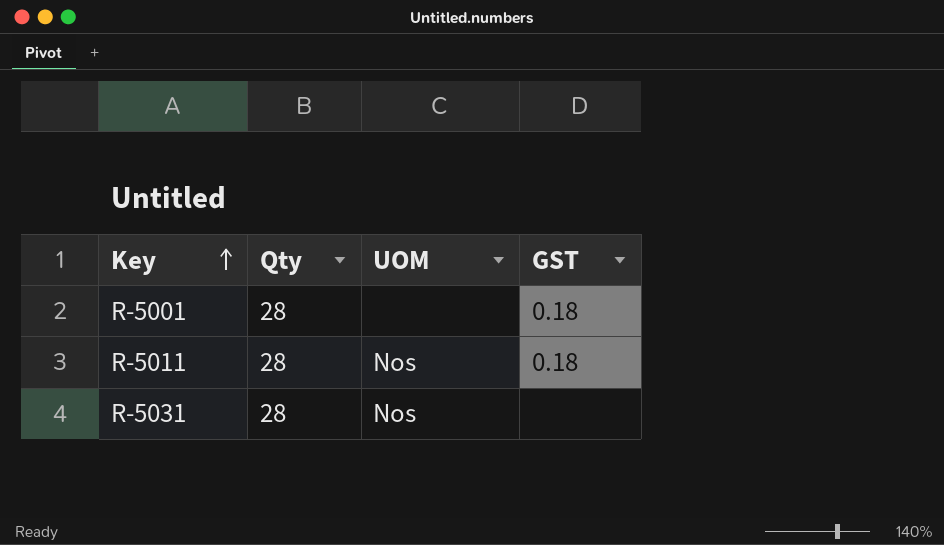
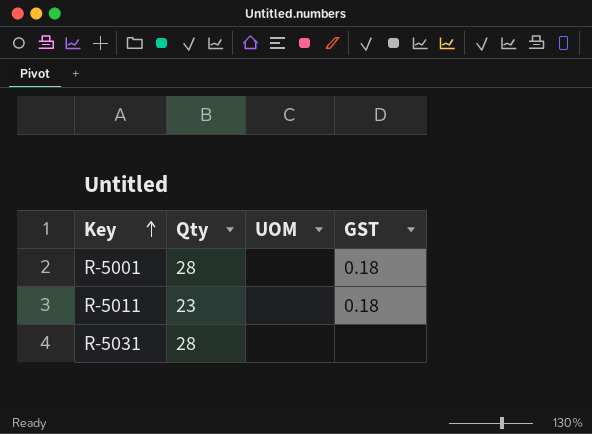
R-5011 | Qty: 28 -> 23
R-5011 | UOM: Nos -> none
R-5031 | UOM: Nos -> none

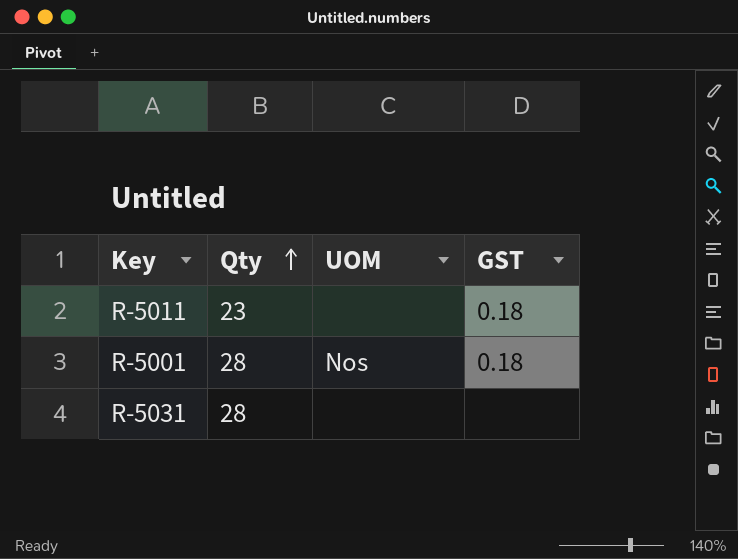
row order: Key ascending -> Qty ascending
R-5001 | UOM: none -> Nos

